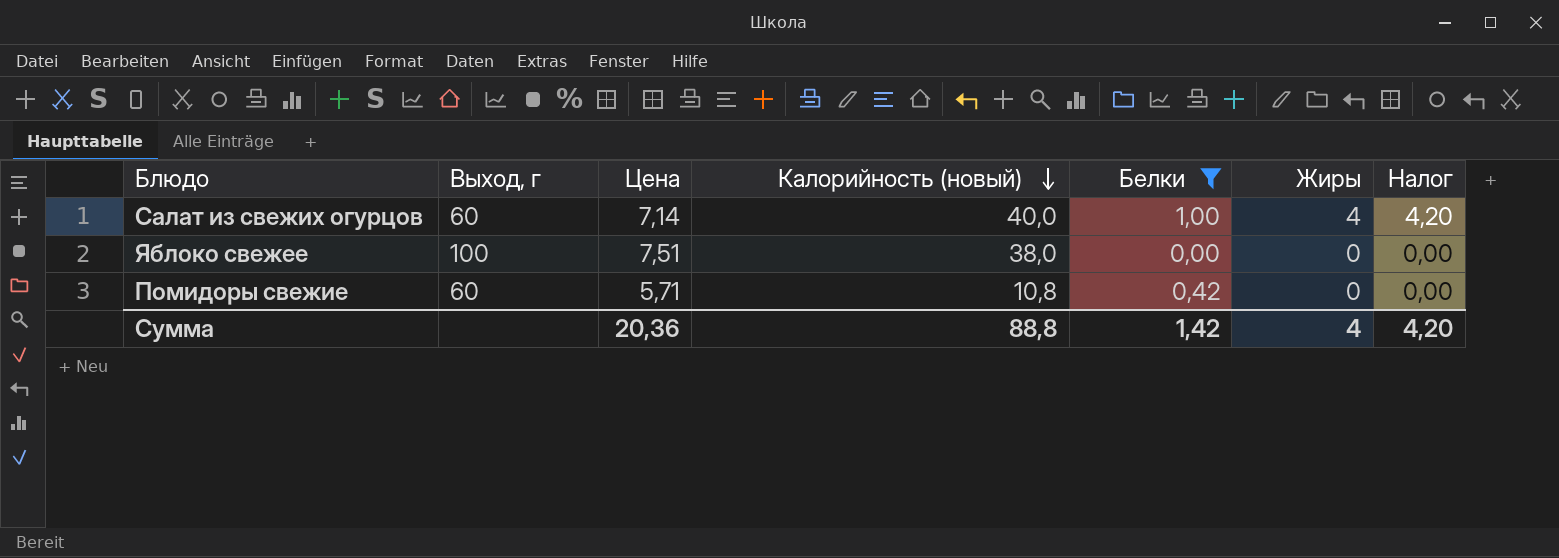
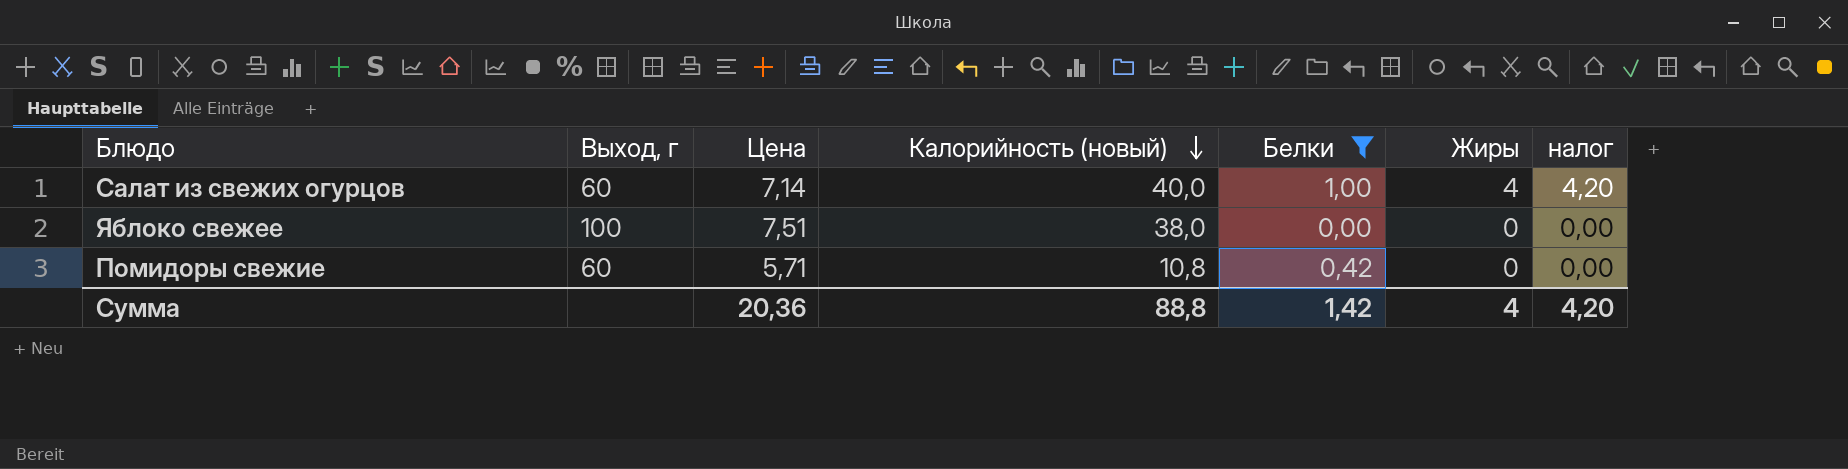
column name: Налог -> налог

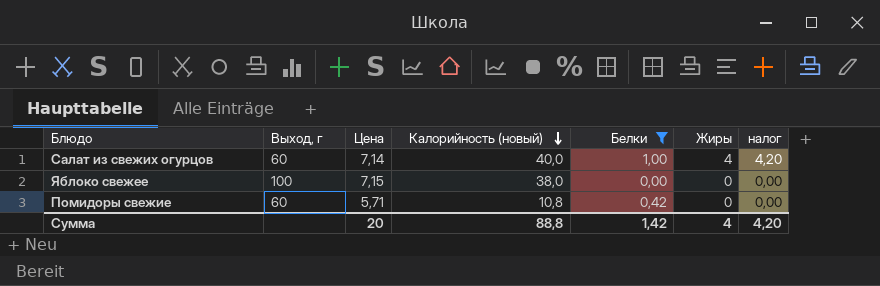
Яблоко свежее | Цена: 7,51 -> 7,15
Сумма | Цена: 20,36 -> 20

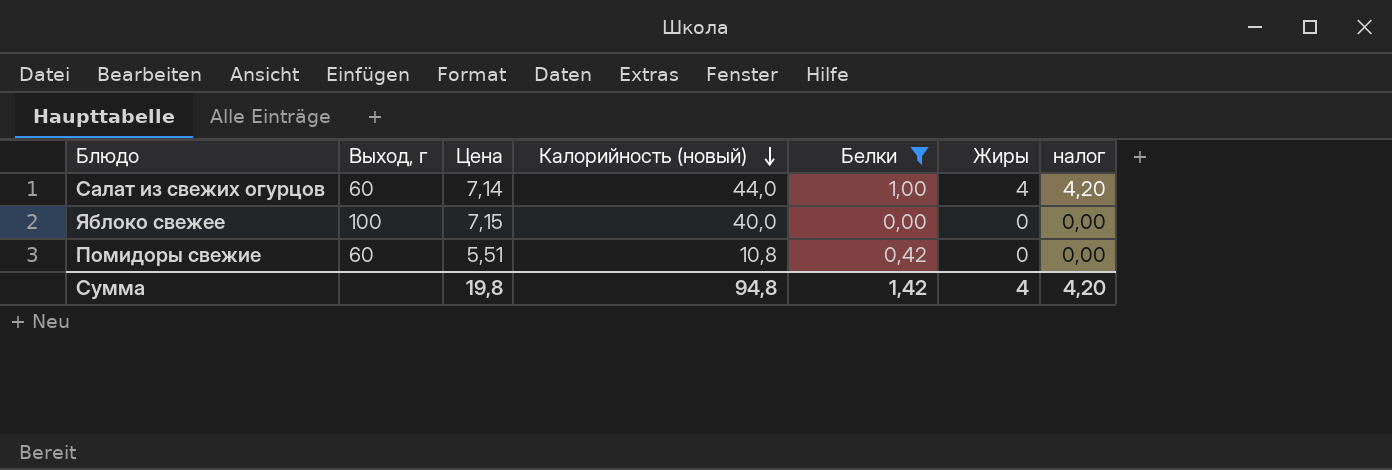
Салат из свежих огурцов | Калорийность (новый): 40,0 -> 44,0
Яблоко свежее | Калорийность (новый): 38,0 -> 40,0
Помидоры свежие | Цена: 5,71 -> 5,51
Сумма | Цена: 20 -> 19,8
Сумма | Калорийность (новый): 88,8 -> 94,8

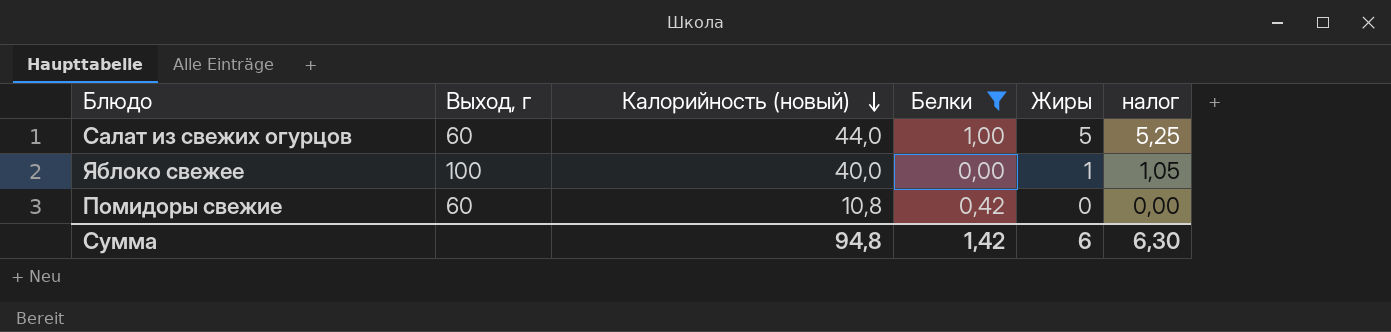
column Цена | position: 3 -> none
Салат из свежих огурцов | Жиры: 4 -> 5
Салат из свежих огурцов | налог: 4,20 -> 5,25
Яблоко свежее | Жиры: 0 -> 1
Яблоко свежее | налог: 0,00 -> 1,05
Сумма | Жиры: 4 -> 6
Сумма | налог: 4,20 -> 6,30

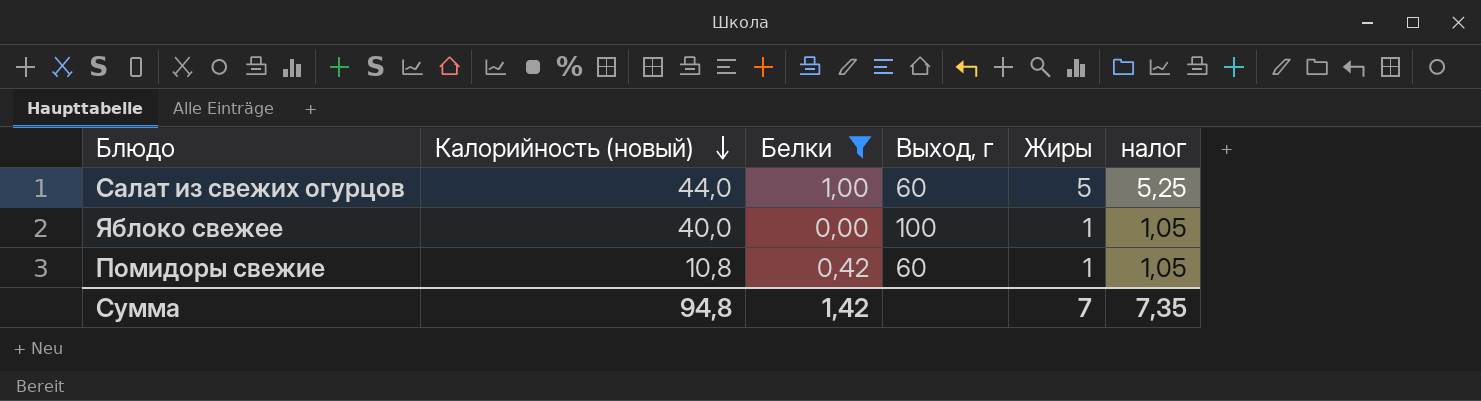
column Выход, г | position: 2 -> 4
Помидоры свежие | Жиры: 0 -> 1
Помидоры свежие | налог: 0,00 -> 1,05
Сумма | Жиры: 6 -> 7
Сумма | налог: 6,30 -> 7,35

